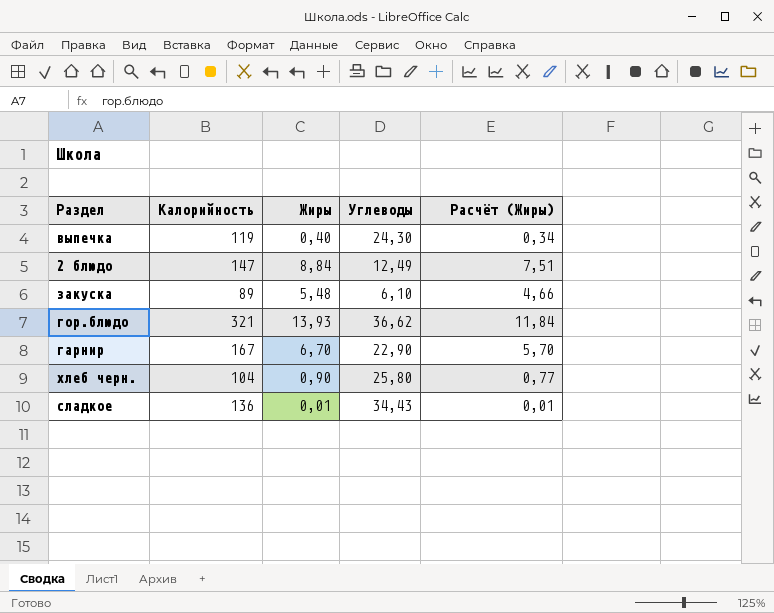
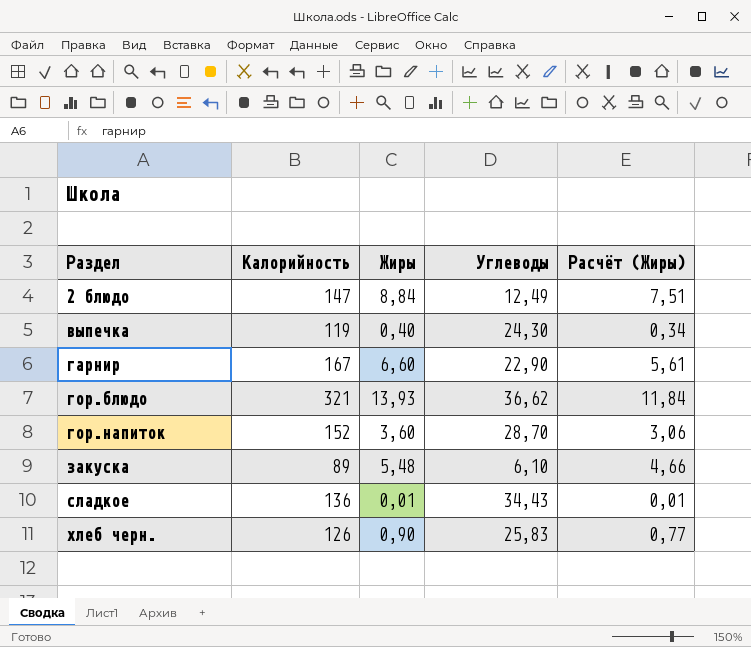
row order: none -> Раздел ascending
гарнир | Жиры: 6,70 -> 6,60
гарнир | Расчёт (Жиры): 5,70 -> 5,61
row гор.напиток: none -> 152 | 3,60 | 28,70 | 3,06
хлеб черн. | Калорийность: 104 -> 126
хлеб черн. | Углеводы: 25,80 -> 25,83

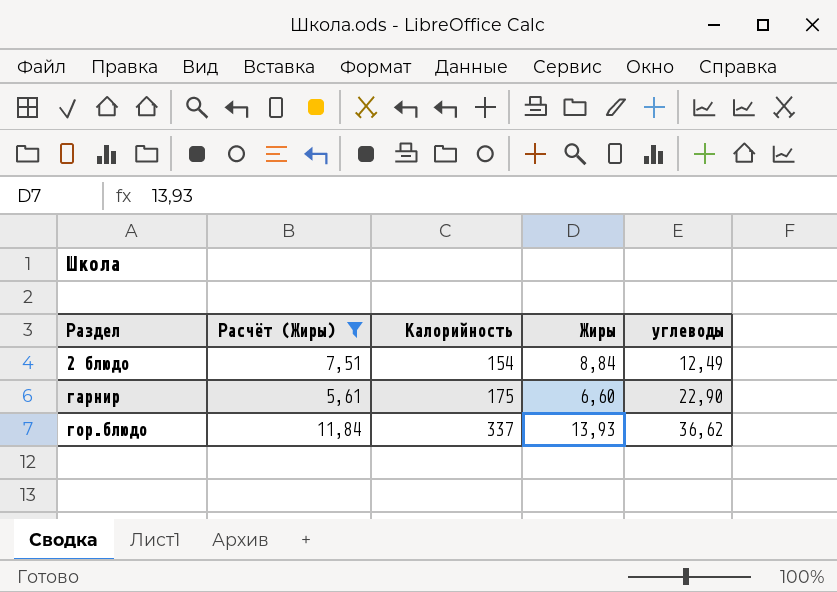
filter: none -> Расчёт (Жиры) >= 5,61
column Расчёт (Жиры) | position: 5 -> 2
column name: Углеводы -> углеводы
2 блюдо | Калорийность: 147 -> 154
гарнир | Калорийность: 167 -> 175
гор.блюдо | Калорийность: 321 -> 337

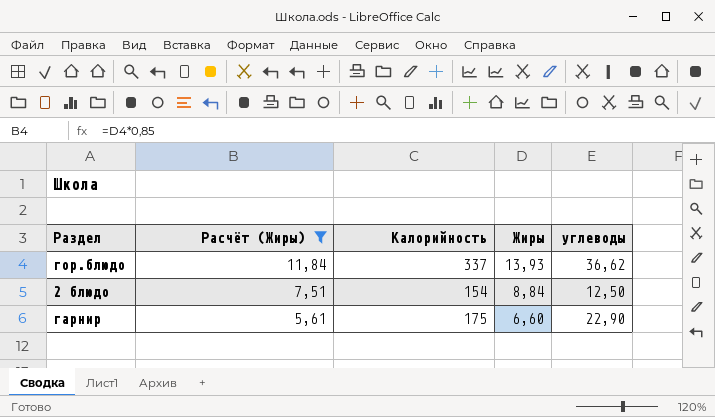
row order: Раздел ascending -> Расчёт (Жиры) descending
2 блюдо | углеводы: 12,49 -> 12,50

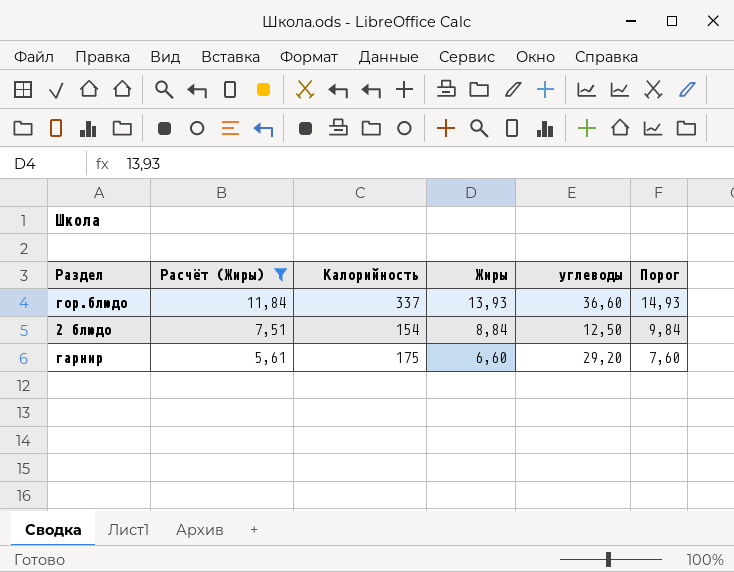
column Порог | formula: none -> [Жиры] + 1
гор.блюдо | углеводы: 36,62 -> 36,60
гарнир | углеводы: 22,90 -> 29,20

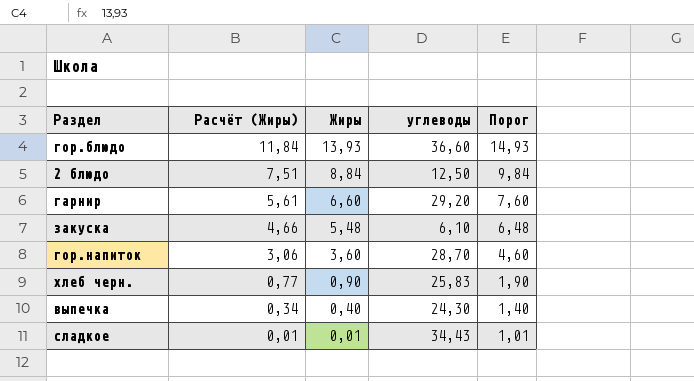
filter: Расчёт (Жиры) >= 5,61 -> none
column Калорийность | position: 3 -> none

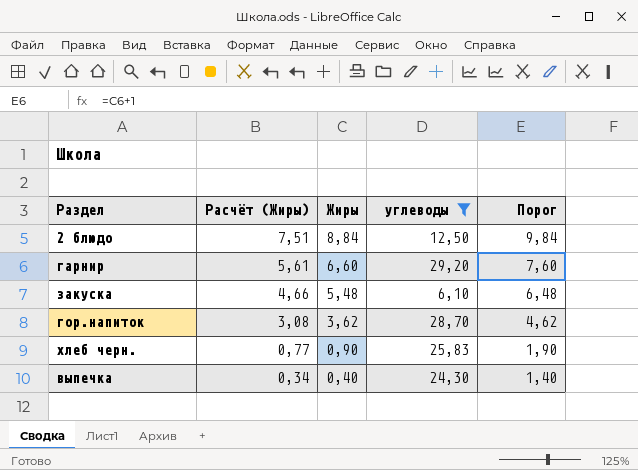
filter: none -> углеводы <= 29,20
гор.напиток | Расчёт (Жиры): 3,06 -> 3,08
гор.напиток | Жиры: 3,60 -> 3,62
гор.напиток | Порог: 4,60 -> 4,62

